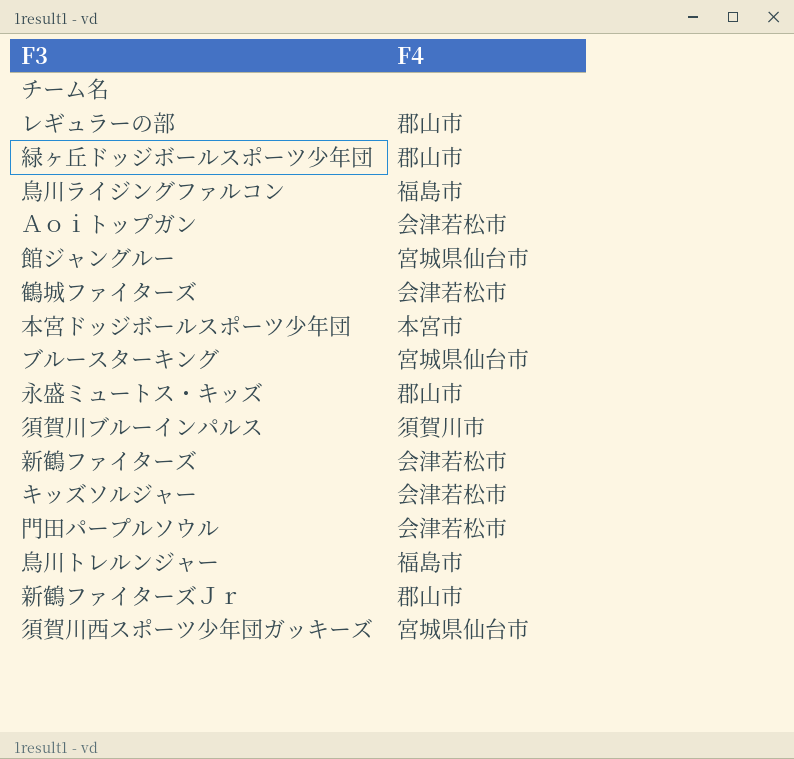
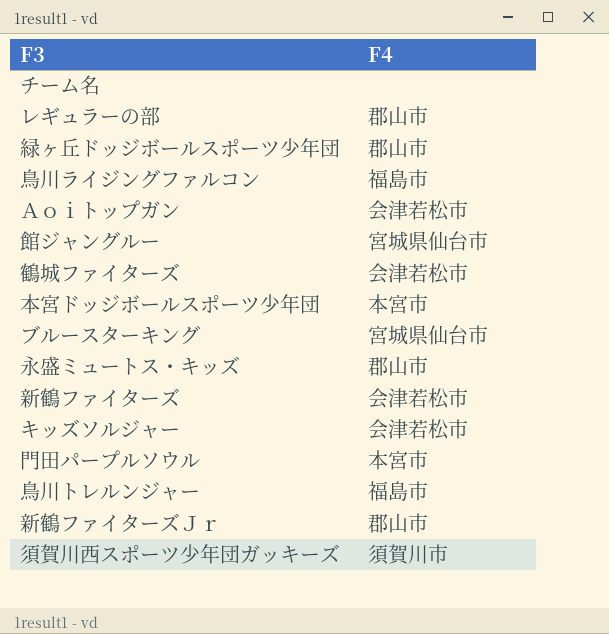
row 須賀川ブルーインパルス: 須賀川市 -> none
門田パープルソウル | F4: 会津若松市 -> 本宮市
須賀川西スポーツ少年団ガッキーズ | F4: 宮城県仙台市 -> 須賀川市

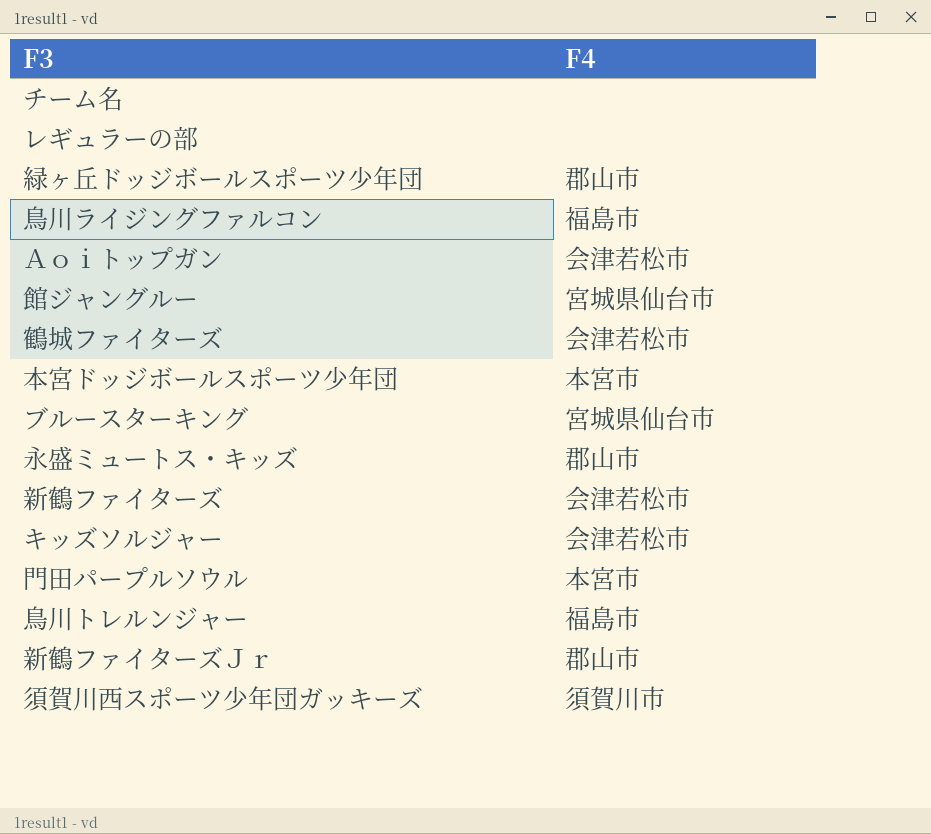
レギュラーの部 | F4: 郡山市 -> none

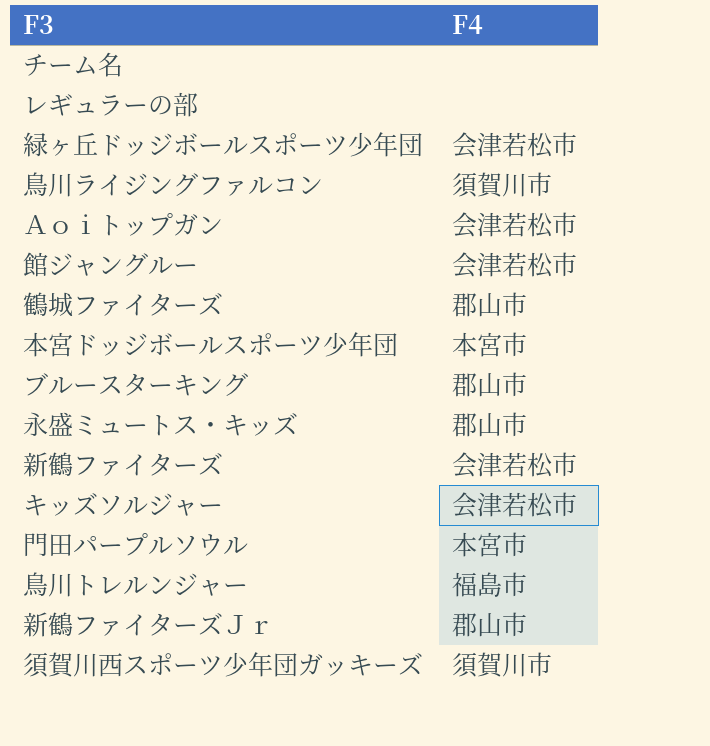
緑ヶ丘ドッジボールスポーツ少年団 | F4: 郡山市 -> 会津若松市
鳥川ライジングファルコン | F4: 福島市 -> 須賀川市
館ジャングルー | F4: 宮城県仙台市 -> 会津若松市
鶴城ファイターズ | F4: 会津若松市 -> 郡山市
ブルースターキング | F4: 宮城県仙台市 -> 郡山市

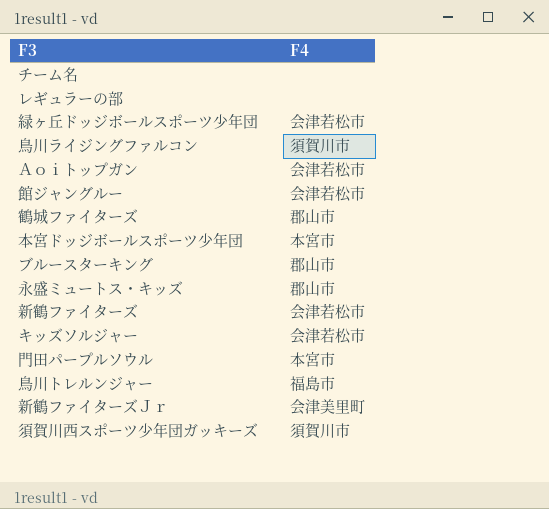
新鶴ファイターズＪｒ | F4: 郡山市 -> 会津美里町

